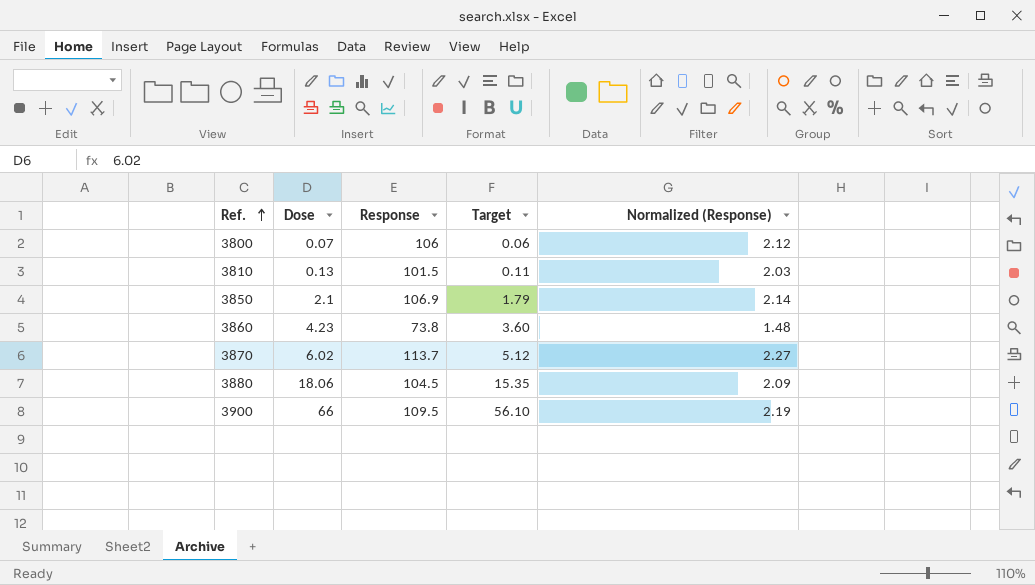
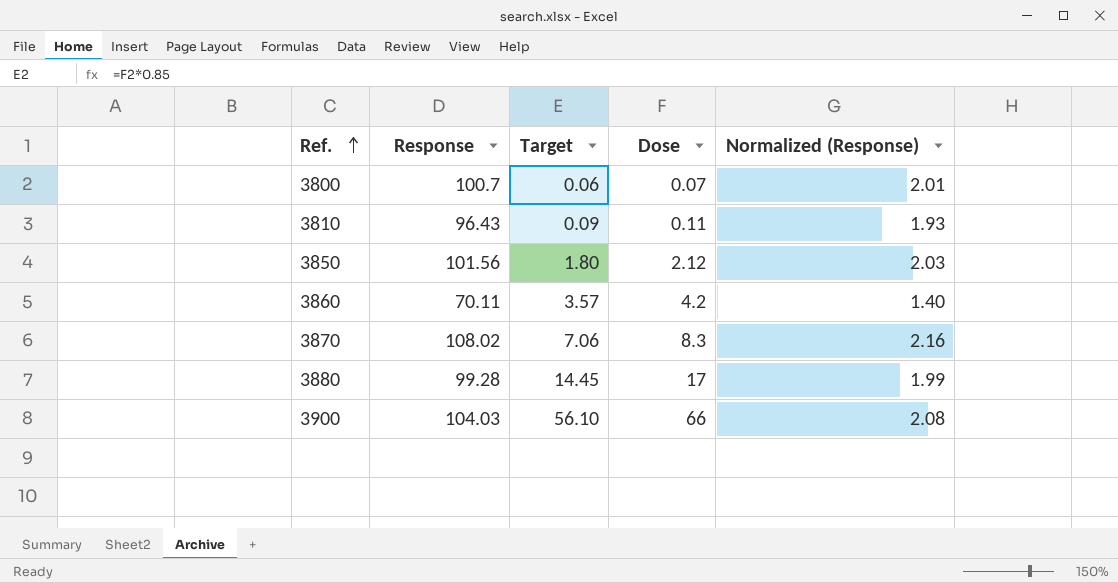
column Dose | position: 2 -> 4
3800 | Response: 106 -> 100.7
3800 | Normalized (Response): 2.12 -> 2.01
3810 | Response: 101.5 -> 96.43
3810 | Target: 0.11 -> 0.09
3810 | Dose: 0.13 -> 0.11
3810 | Normalized (Response): 2.03 -> 1.93
3850 | Response: 106.9 -> 101.56
3850 | Target: 1.79 -> 1.80
3850 | Dose: 2.1 -> 2.12
3850 | Normalized (Response): 2.14 -> 2.03
3860 | Response: 73.8 -> 70.11
3860 | Target: 3.60 -> 3.57
3860 | Dose: 4.23 -> 4.2
3860 | Normalized (Response): 1.48 -> 1.40
3870 | Response: 113.7 -> 108.02
3870 | Target: 5.12 -> 7.06
3870 | Dose: 6.02 -> 8.3
3870 | Normalized (Response): 2.27 -> 2.16
3880 | Response: 104.5 -> 99.28
3880 | Target: 15.35 -> 14.45
3880 | Dose: 18.06 -> 17
3880 | Normalized (Response): 2.09 -> 1.99
3900 | Response: 109.5 -> 104.03
3900 | Normalized (Response): 2.19 -> 2.08

